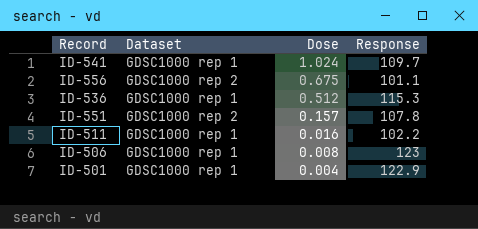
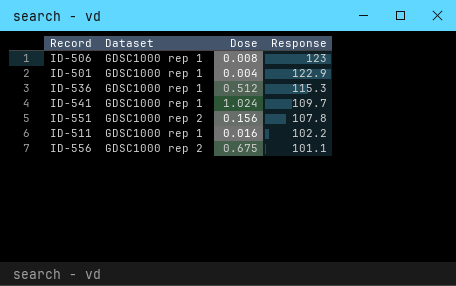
row order: Dose descending -> Response descending
ID-551 | Dose: 0.157 -> 0.156

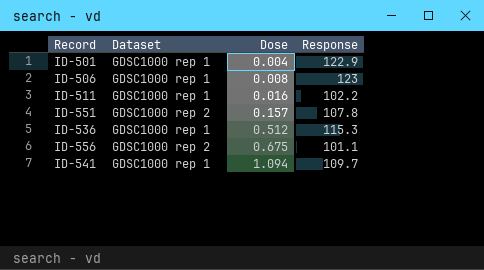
row order: Response descending -> Dose ascending
ID-551 | Dose: 0.156 -> 0.157
ID-541 | Dose: 1.024 -> 1.094

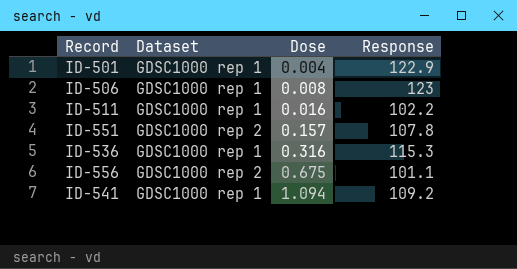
ID-536 | Dose: 0.512 -> 0.316
ID-541 | Response: 109.7 -> 109.2

